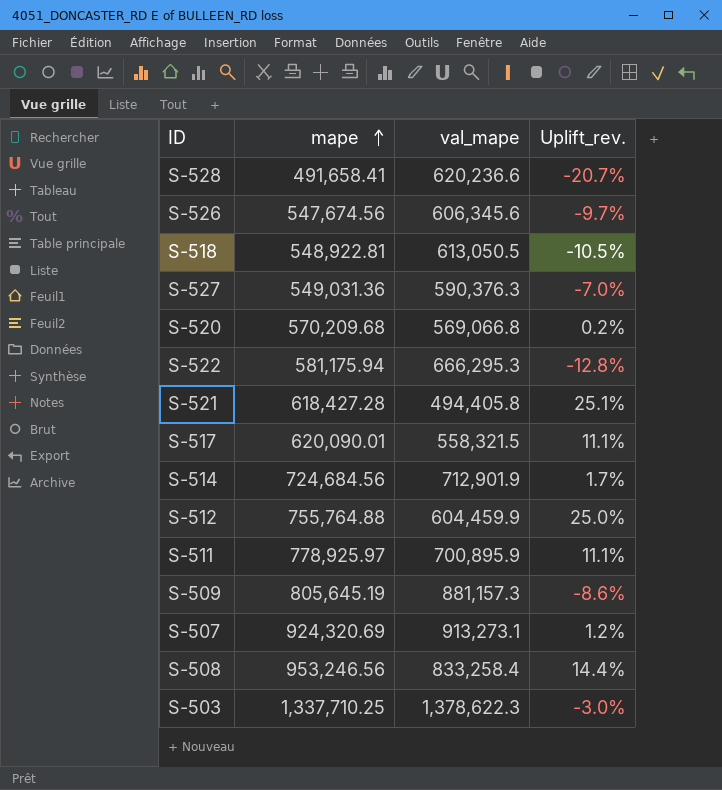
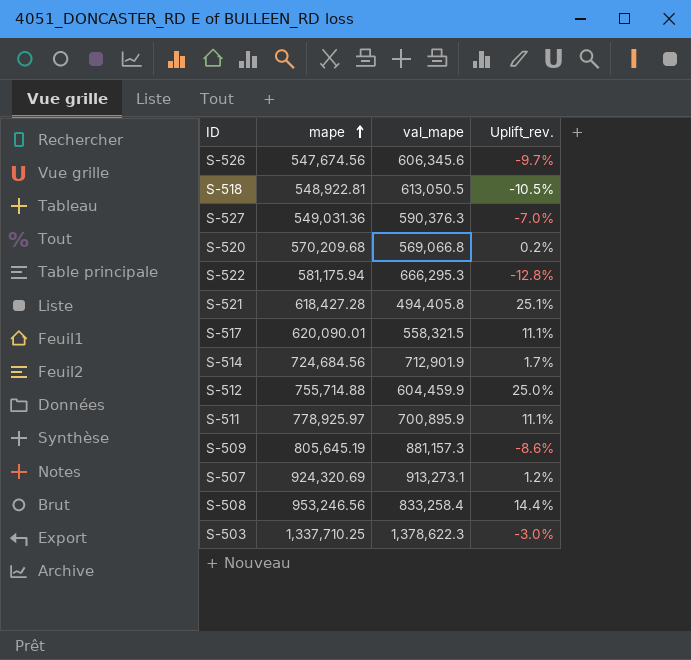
row S-528: 491,658.41 | 620,236.6 | -20.7% -> none
S-512 | mape: 755,764.88 -> 755,714.88

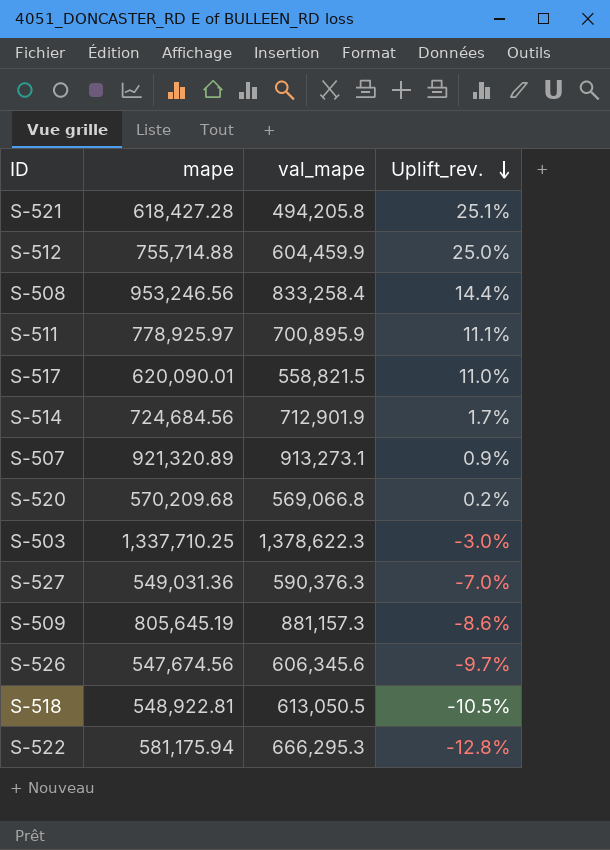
row order: mape ascending -> Uplift_rev. descending
S-521 | val_mape: 494,405.8 -> 494,205.8
S-517 | val_mape: 558,321.5 -> 558,821.5
S-517 | Uplift_rev.: 11.1% -> 11.0%
S-507 | mape: 924,320.69 -> 921,320.89
S-507 | Uplift_rev.: 1.2% -> 0.9%

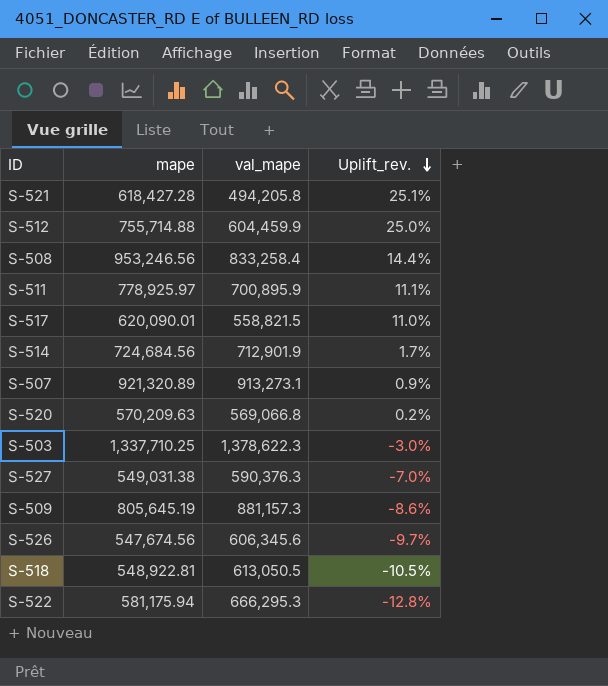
S-520 | mape: 570,209.68 -> 570,209.63
S-527 | mape: 549,031.36 -> 549,031.38

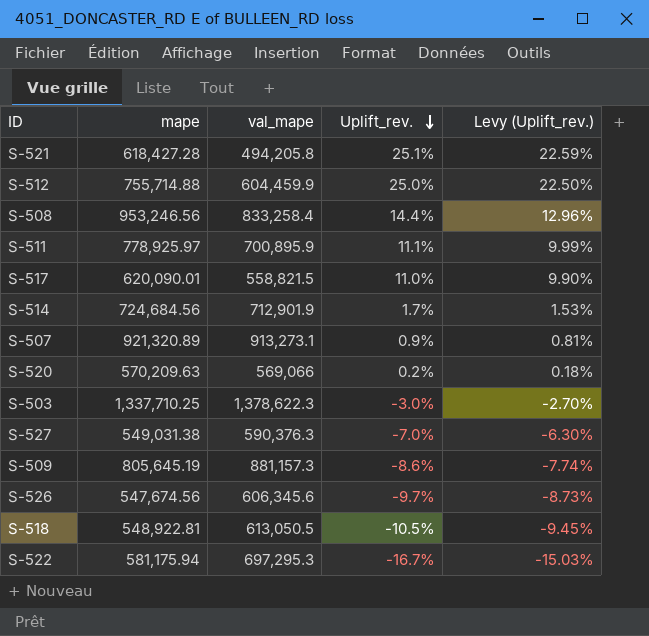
column Levy (Uplift_rev.) | formula: none -> [Uplift_rev.] * 0.9
S-520 | val_mape: 569,066.8 -> 569,066
S-522 | val_mape: 666,295.3 -> 697,295.3
S-522 | Uplift_rev.: -12.8% -> -16.7%

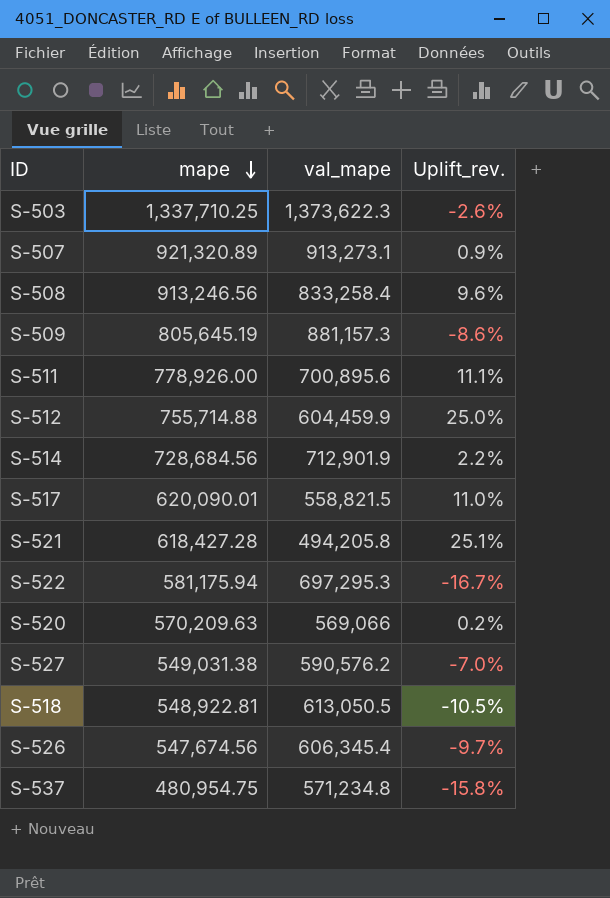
row order: Uplift_rev. descending -> mape descending
column Levy (Uplift_rev.) | formula: [Uplift_rev.] * 0.9 -> none
S-503 | val_mape: 1,378,622.3 -> 1,373,622.3
S-503 | Uplift_rev.: -3.0% -> -2.6%
S-508 | mape: 953,246.56 -> 913,246.56
S-508 | Uplift_rev.: 14.4% -> 9.6%
S-511 | mape: 778,925.97 -> 778,926.00
S-511 | val_mape: 700,895.9 -> 700,895.6
S-514 | mape: 724,684.56 -> 728,684.56
S-514 | Uplift_rev.: 1.7% -> 2.2%
S-527 | val_mape: 590,376.3 -> 590,576.2
S-526 | val_mape: 606,345.6 -> 606,345.4
row S-537: none -> 480,954.75 | 571,234.8 | -15.8%

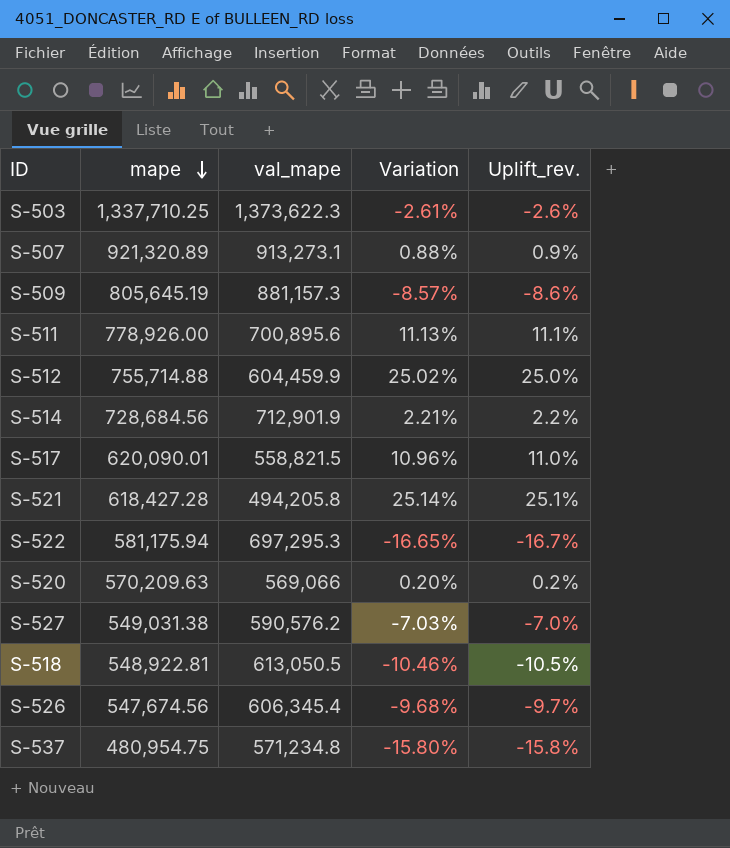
column Variation | formula: none -> ([mape] - [val_mape]) / [val_mape]
row S-508: 913,246.56 | 833,258.4 | 9.6% -> none

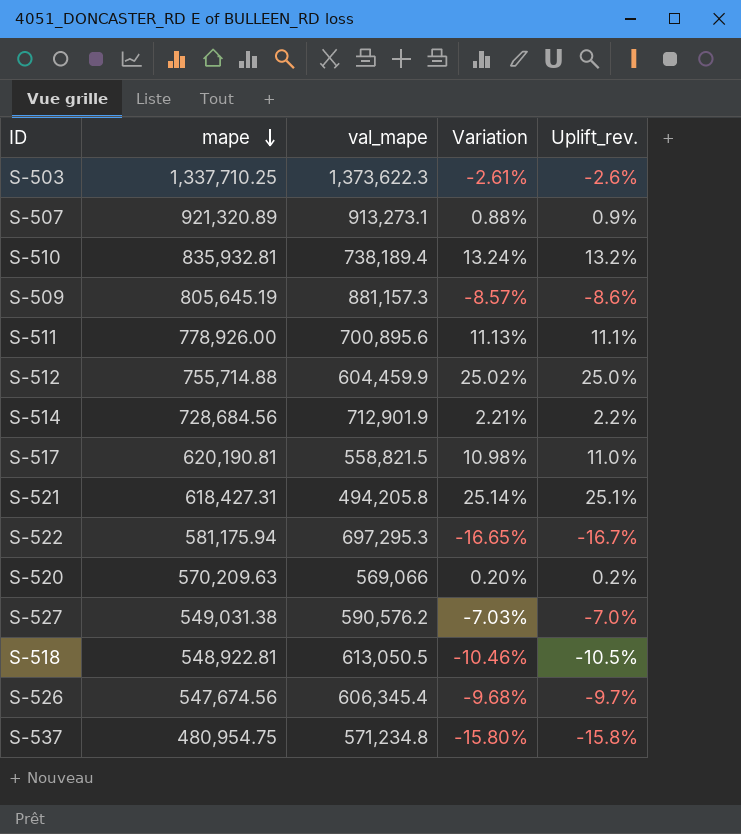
row S-510: none -> 835,932.81 | 738,189.4 | 13.24% | 13.2%
S-517 | mape: 620,090.01 -> 620,190.81
S-517 | Variation: 10.96% -> 10.98%
S-521 | mape: 618,427.28 -> 618,427.31

